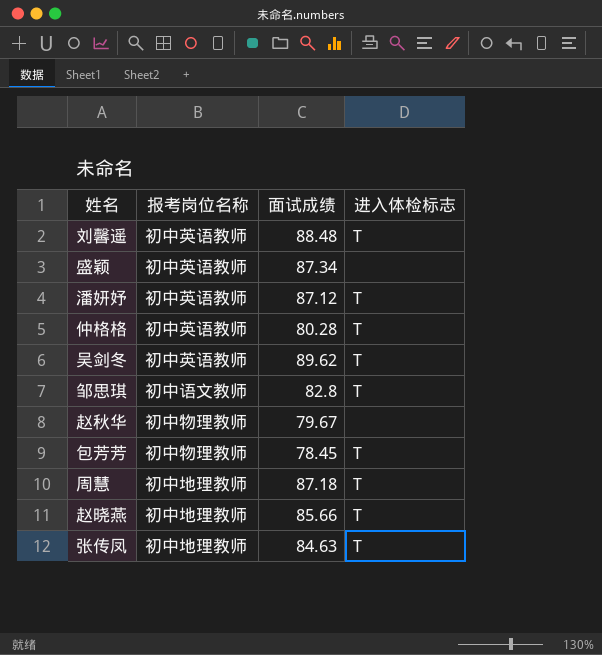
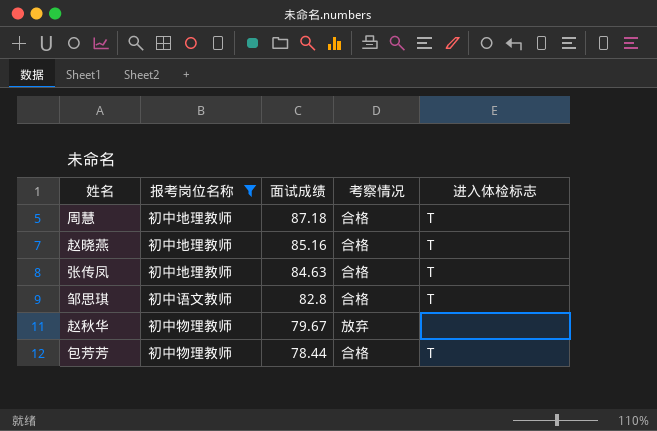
filter: none -> 报考岗位名称 != 初中英语教师
row order: none -> 面试成绩 descending
column 考察情况 | position: none -> 4
赵晓燕 | 面试成绩: 85.66 -> 85.16
包芳芳 | 面试成绩: 78.45 -> 78.44

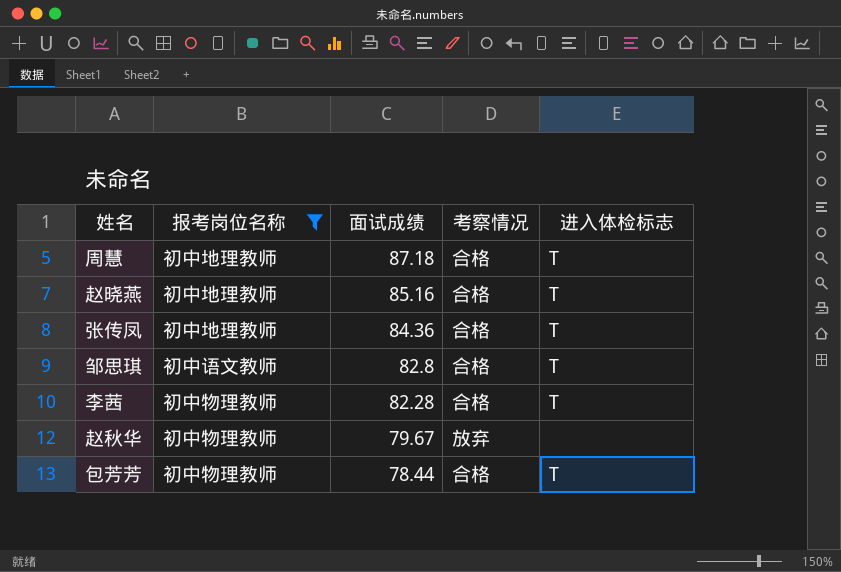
张传凤 | 面试成绩: 84.63 -> 84.36
row 李茜: none -> 初中物理教师 | 82.28 | 合格 | T

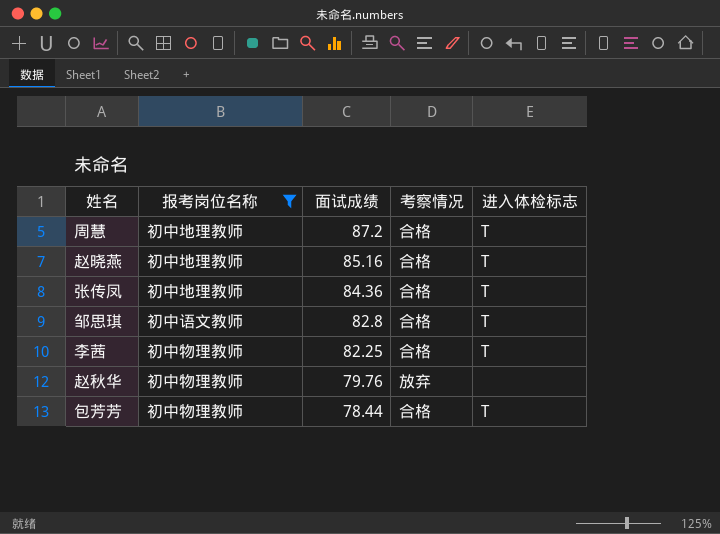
周慧 | 面试成绩: 87.18 -> 87.2
李茜 | 面试成绩: 82.28 -> 82.25
赵秋华 | 面试成绩: 79.67 -> 79.76

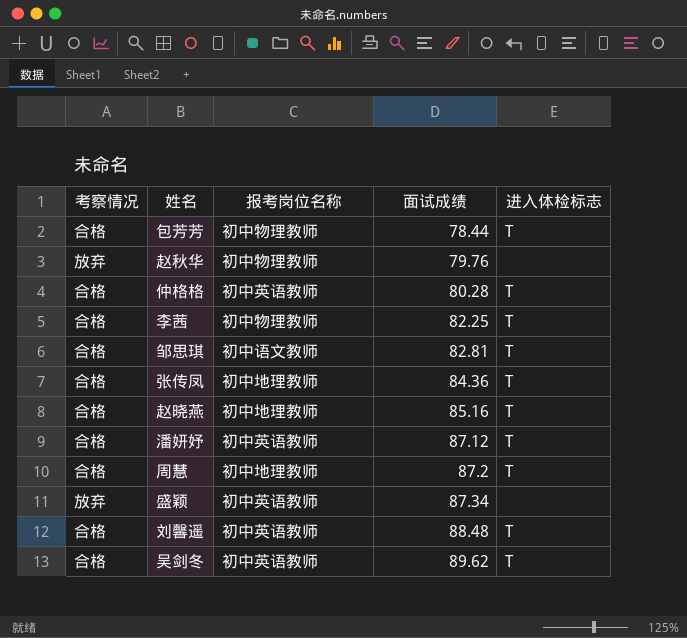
filter: 报考岗位名称 != 初中英语教师 -> none
row order: 面试成绩 descending -> 面试成绩 ascending
column 考察情况 | position: 4 -> 1
邹思琪 | 面试成绩: 82.8 -> 82.81

